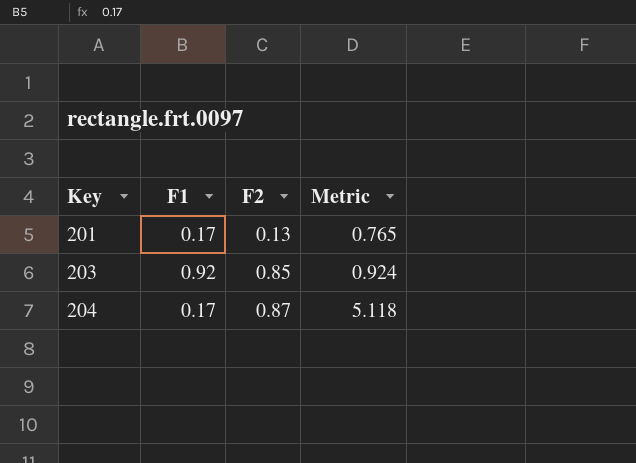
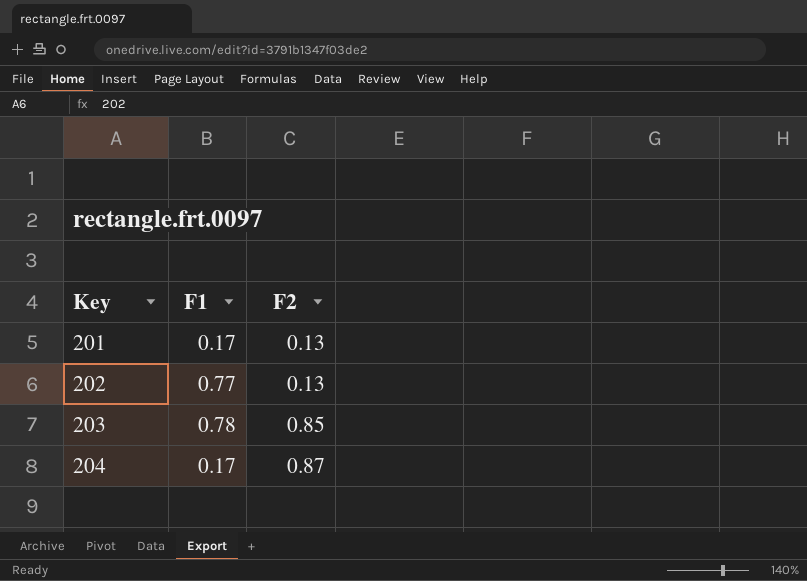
column Metric | formula: [F2] / [F1] -> none
row 202: none -> 0.77 | 0.13
203 | F1: 0.92 -> 0.78

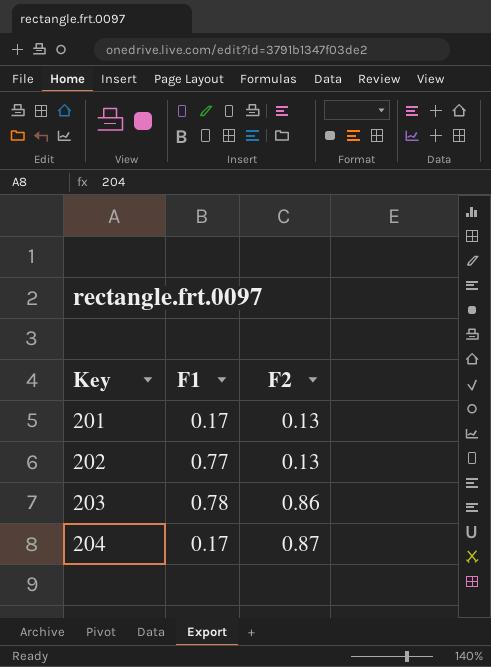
203 | F2: 0.85 -> 0.86

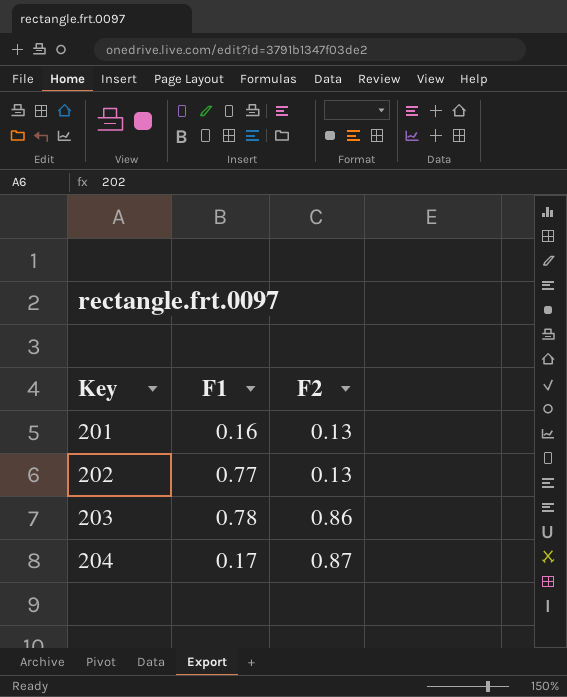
201 | F1: 0.17 -> 0.16

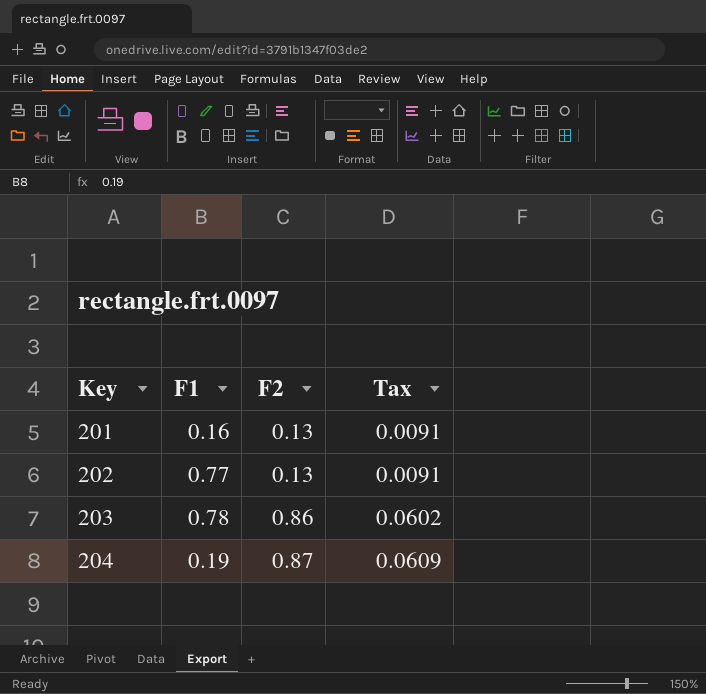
column Tax | formula: none -> [F2] * 0.07
204 | F1: 0.17 -> 0.19

